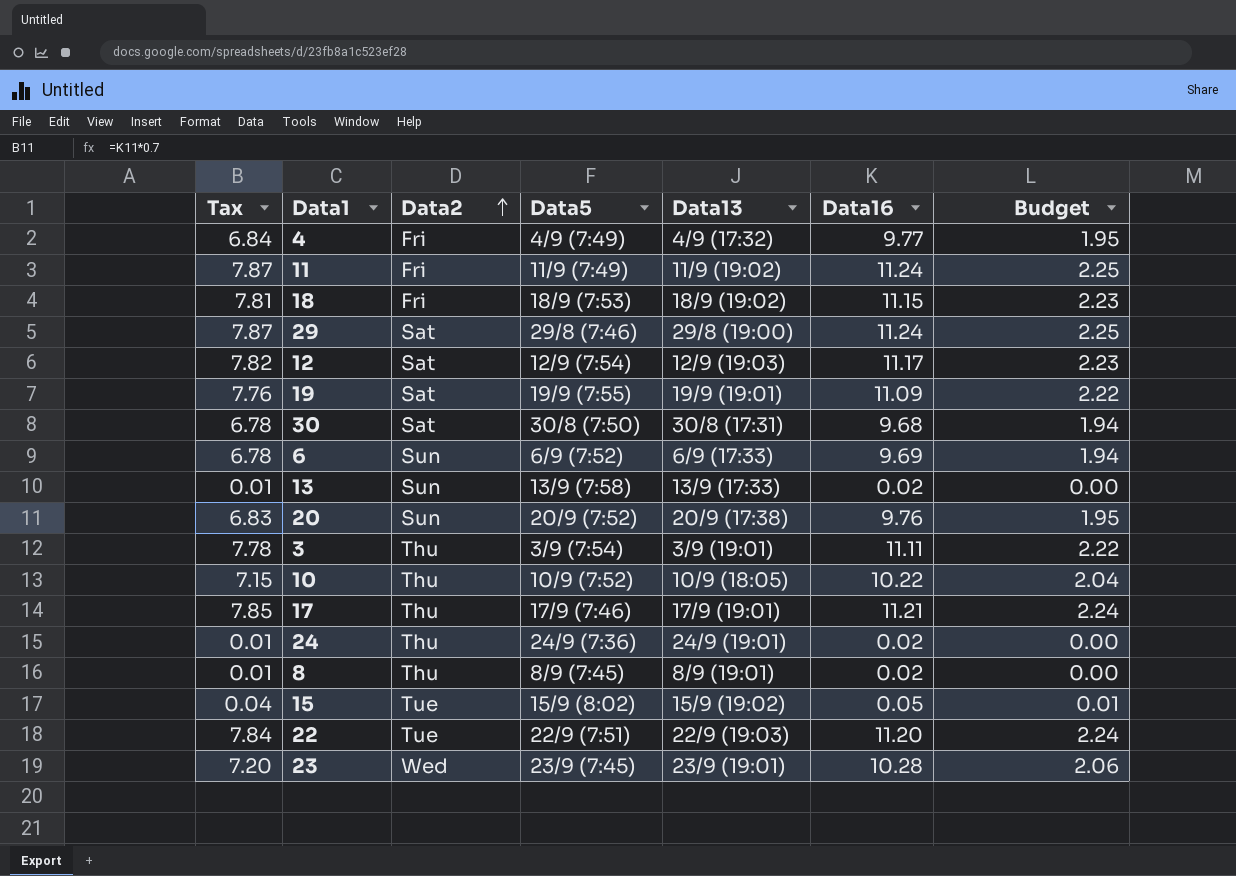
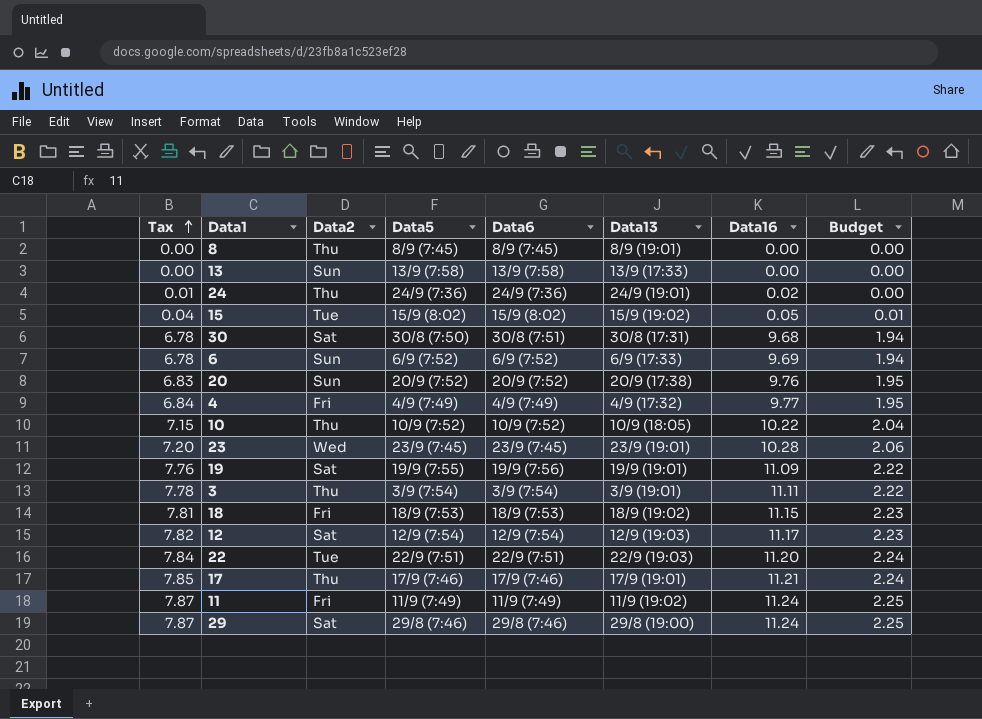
row order: Data2 ascending -> Tax ascending
column Data6 | position: none -> 5
8 | Tax: 0.01 -> 0.00
8 | Data16: 0.02 -> 0.00
13 | Tax: 0.01 -> 0.00
13 | Data16: 0.02 -> 0.00

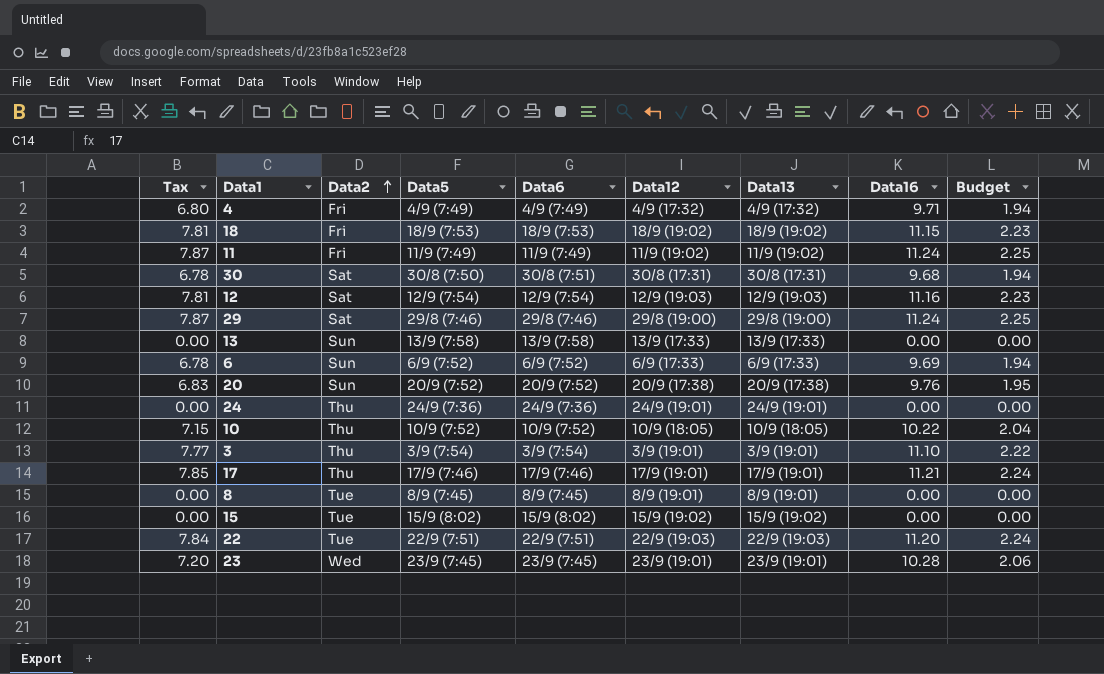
row order: Tax ascending -> Data2 ascending
column Data12 | position: none -> 6
row 19: 7.76 | Sat | 19/9 (7:55) | 19/9 (7:56) | 19/9 (19:01) | 11.09 | 2.22 -> none
4 | Tax: 6.84 -> 6.80
4 | Data16: 9.77 -> 9.71
4 | Budget: 1.95 -> 1.94
12 | Tax: 7.82 -> 7.81
12 | Data16: 11.17 -> 11.16
24 | Tax: 0.01 -> 0.00
24 | Data16: 0.02 -> 0.00
3 | Tax: 7.78 -> 7.77
3 | Data16: 11.11 -> 11.10
8 | Data2: Thu -> Tue
15 | Tax: 0.04 -> 0.00
15 | Data16: 0.05 -> 0.00
15 | Budget: 0.01 -> 0.00

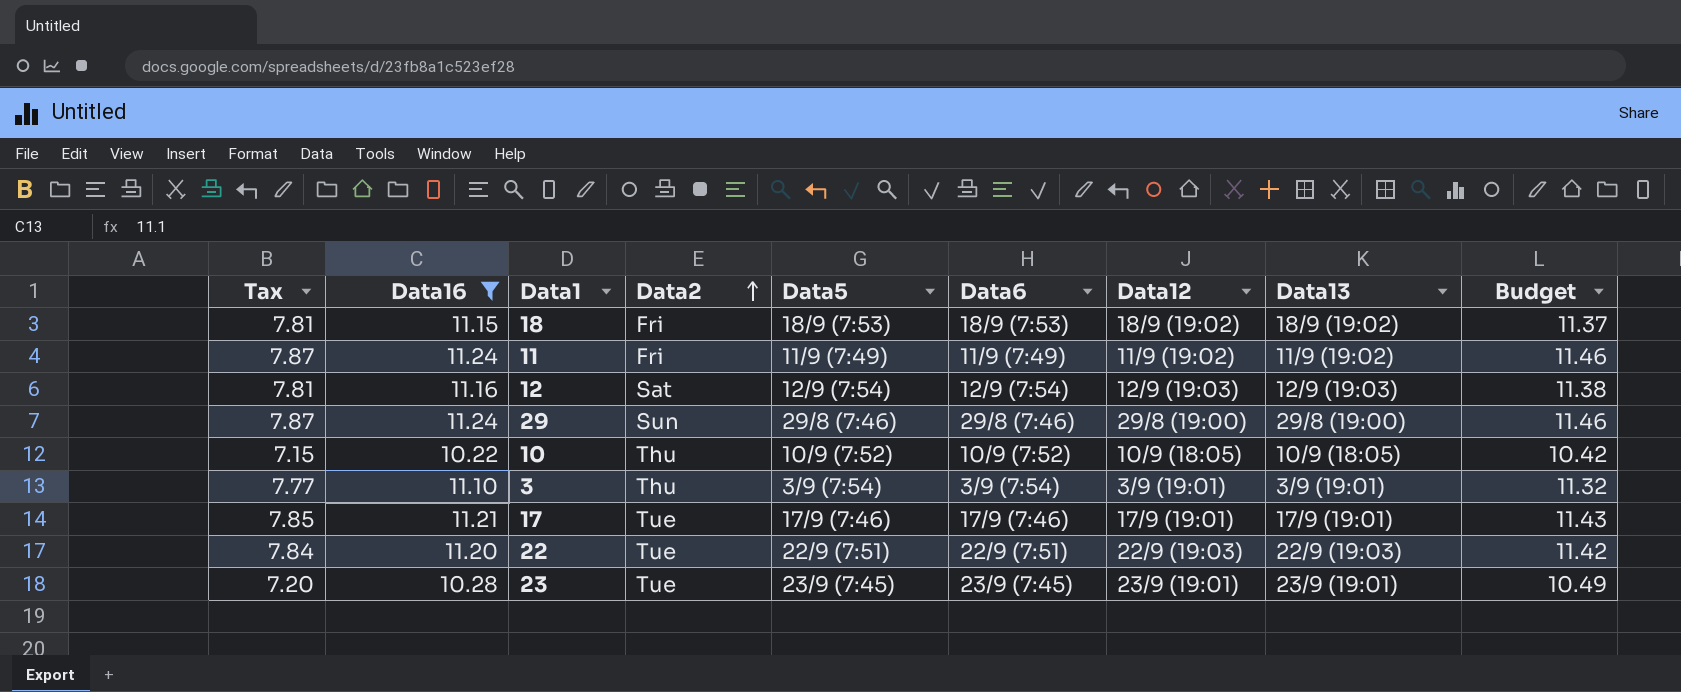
filter: none -> Data16 >= 10.22
column Data16 | position: 8 -> 2
column Budget | formula: [Data16] * 0.2 -> [Data16] * 1.02
29 | Data2: Sat -> Sun
17 | Data2: Thu -> Tue
23 | Data2: Wed -> Tue

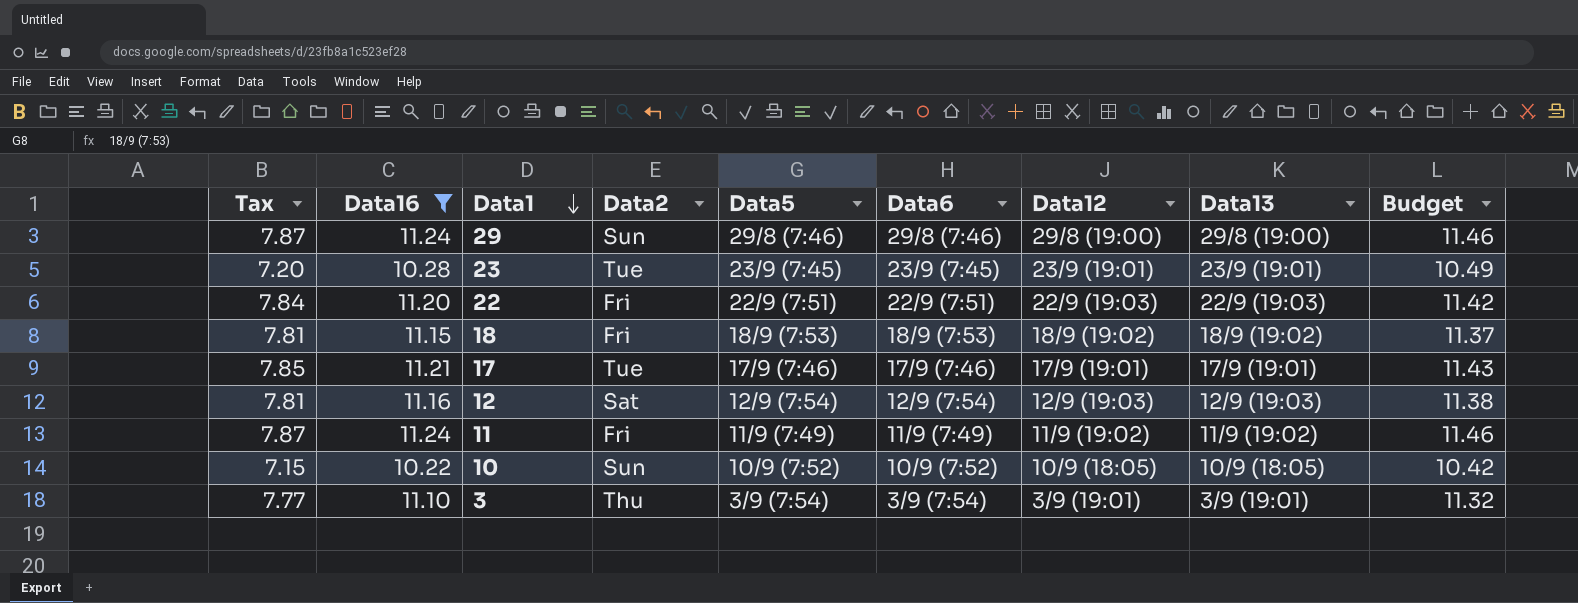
row order: Data2 ascending -> Data1 descending
22 | Data2: Tue -> Fri
10 | Data2: Thu -> Sun

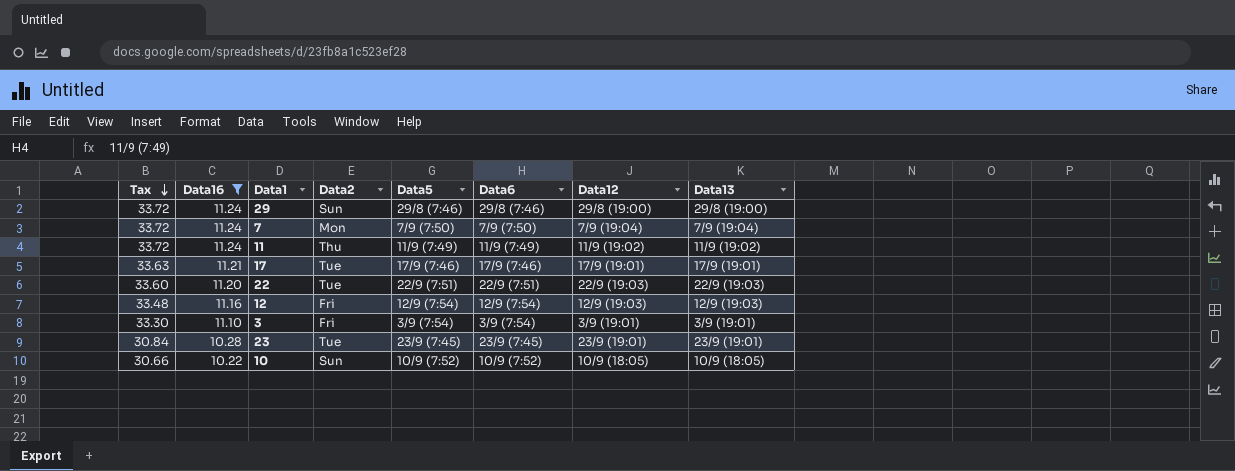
row order: Data1 descending -> Tax descending
column Budget | formula: [Data16] * 1.02 -> none
column Tax | formula: [Data16] * 0.7 -> [Data16] * 3
row 18: 7.81 | 11.15 | Fri | 18/9 (7:53) | 18/9 (7:53) | 18/9 (19:02) | 18/9 (19:02) | 11.37 -> none
row 7: none -> 33.72 | 11.24 | Mon | 7/9 (7:50) | 7/9 (7:50) | 7/9 (19:04) | 7/9 (19:04)
11 | Data2: Fri -> Thu
22 | Data2: Fri -> Tue
12 | Data2: Sat -> Fri
3 | Data2: Thu -> Fri

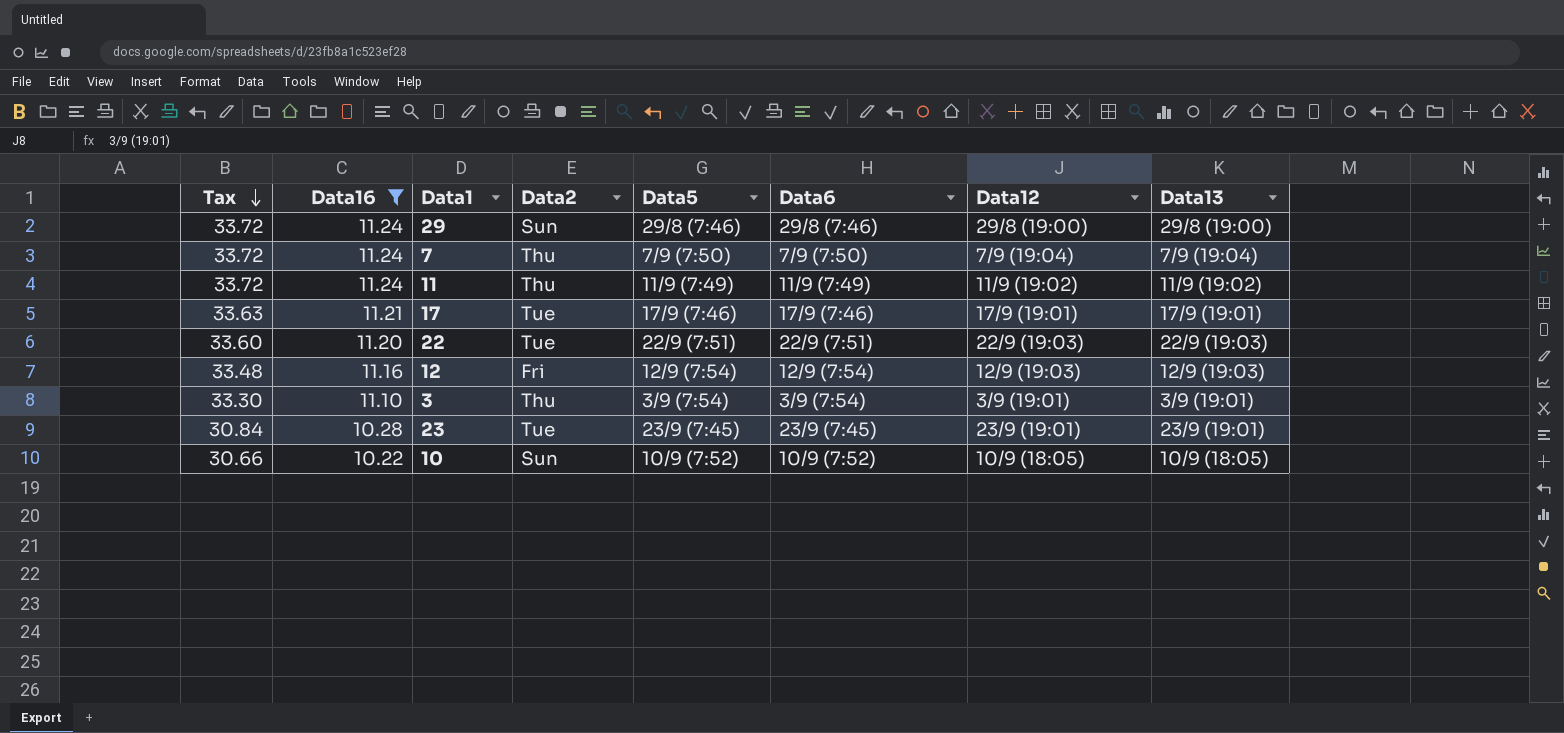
7 | Data2: Mon -> Thu
3 | Data2: Fri -> Thu

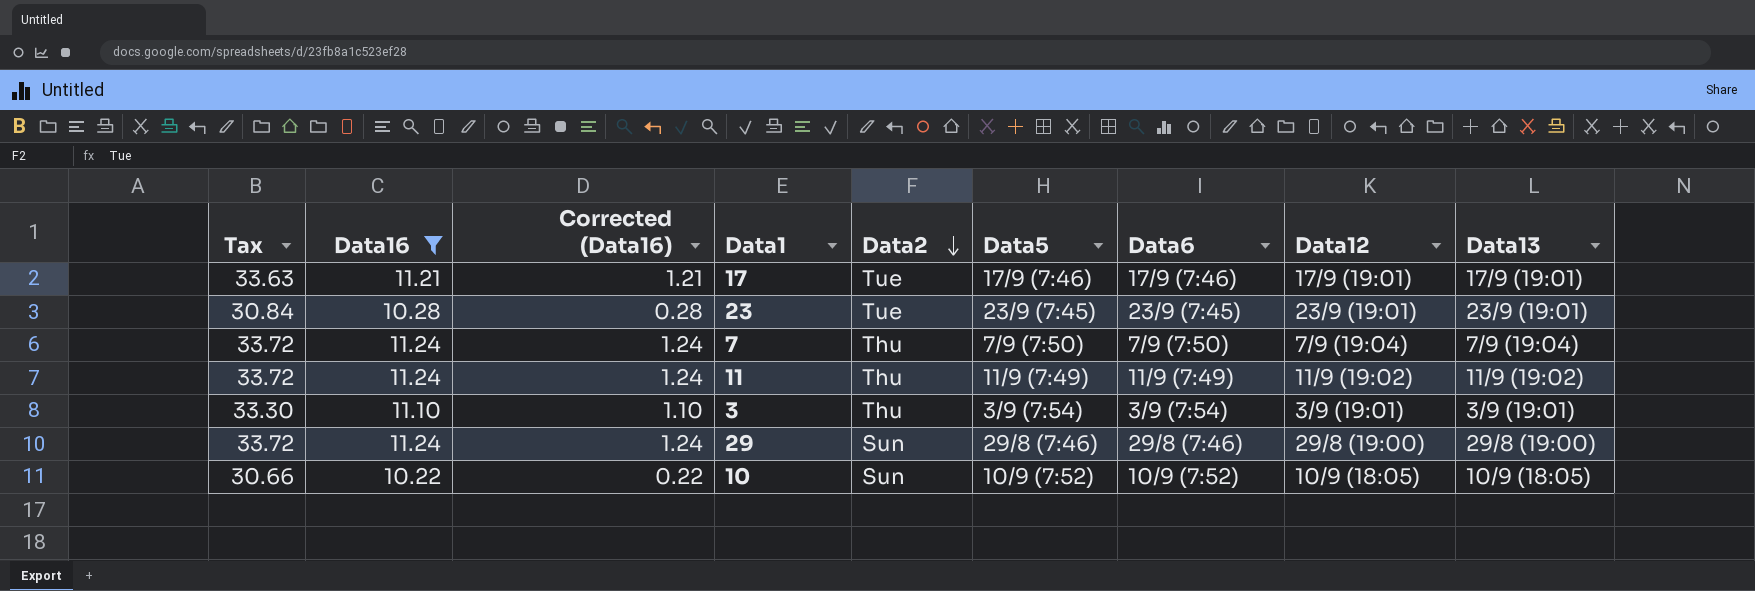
row order: Tax descending -> Data2 descending
column Corrected (Data16) | formula: none -> [Data16] - 10
row 22: 33.60 | 11.20 | Tue | 22/9 (7:51) | 22/9 (7:51) | 22/9 (19:03) | 22/9 (19:03) -> none
row 12: 33.48 | 11.16 | Fri | 12/9 (7:54) | 12/9 (7:54) | 12/9 (19:03) | 12/9 (19:03) -> none

